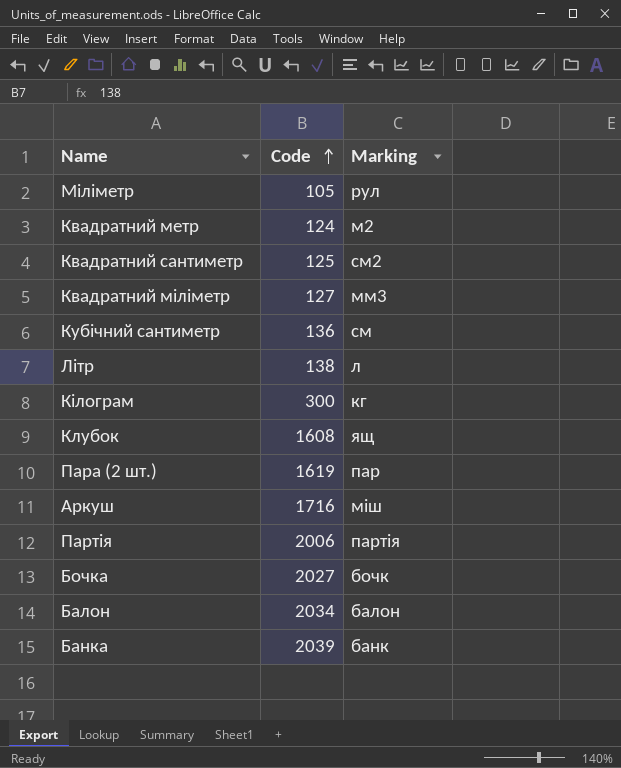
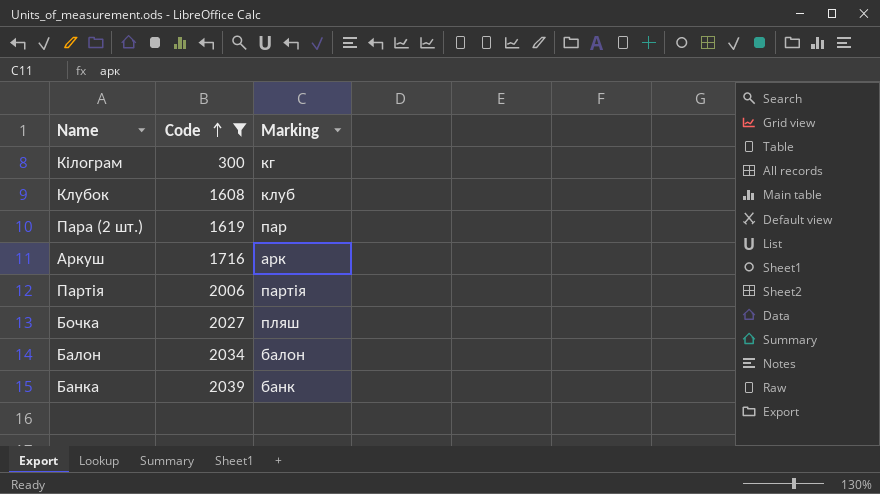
filter: none -> Code >= 300
Клубок | Marking: ящ -> клуб
Аркуш | Marking: міш -> арк
Бочка | Marking: бочк -> пляш

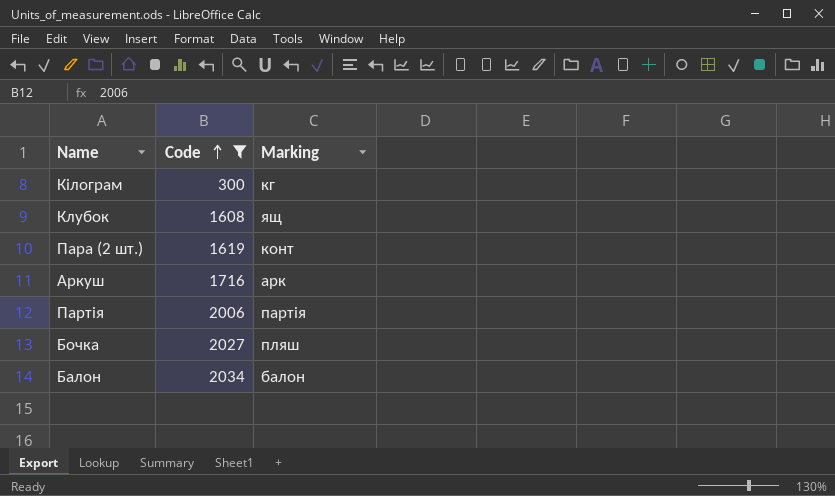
row Банка: 2039 | банк -> none
Клубок | Marking: клуб -> ящ
Пара (2 шт.) | Marking: пар -> конт

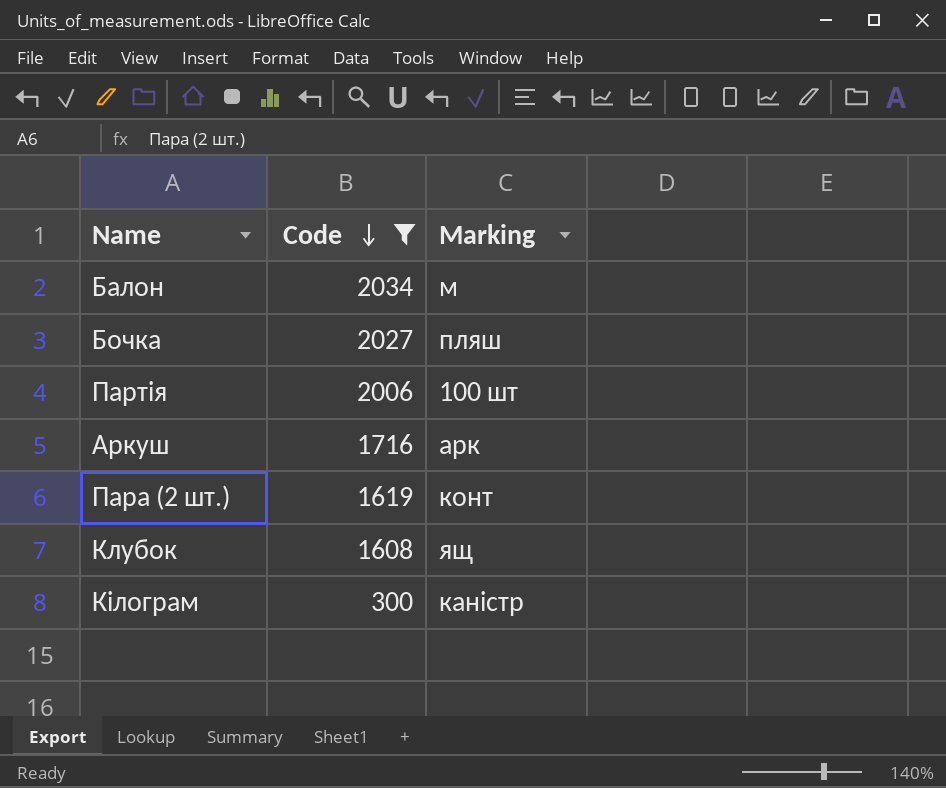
row order: Code ascending -> Code descending
Балон | Marking: балон -> м
Партія | Marking: партія -> 100 шт
Кілограм | Marking: кг -> каністр

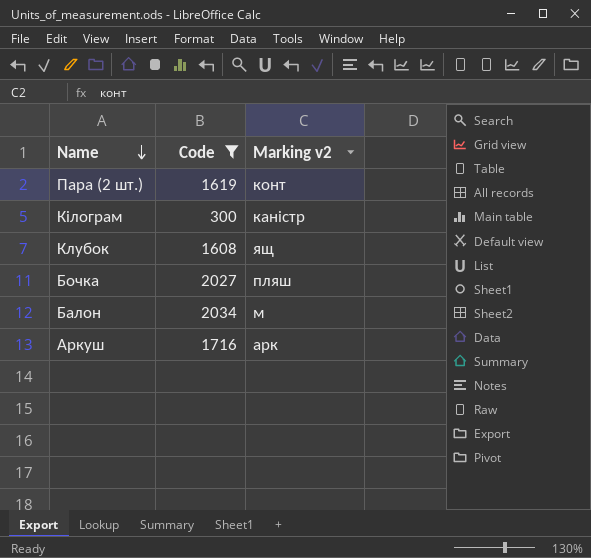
row order: Code descending -> Name descending
column name: Marking -> Marking v2
row Партія: 2006 | 100 шт -> none

